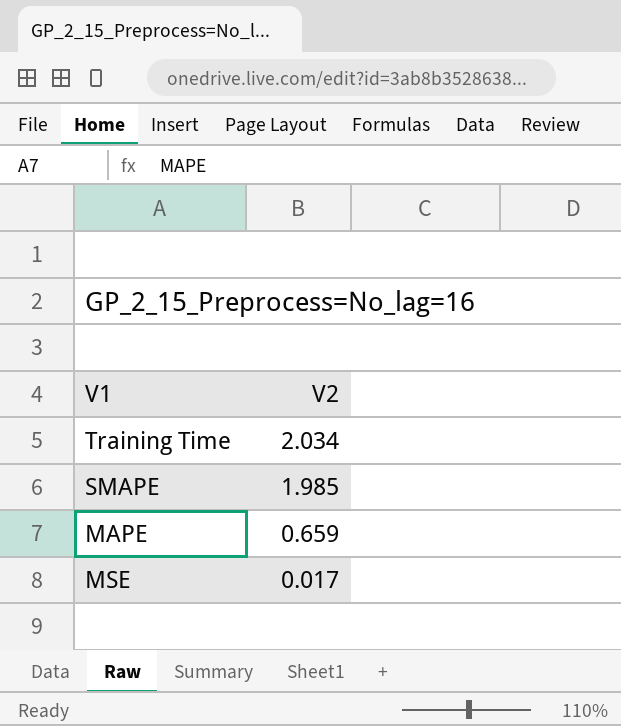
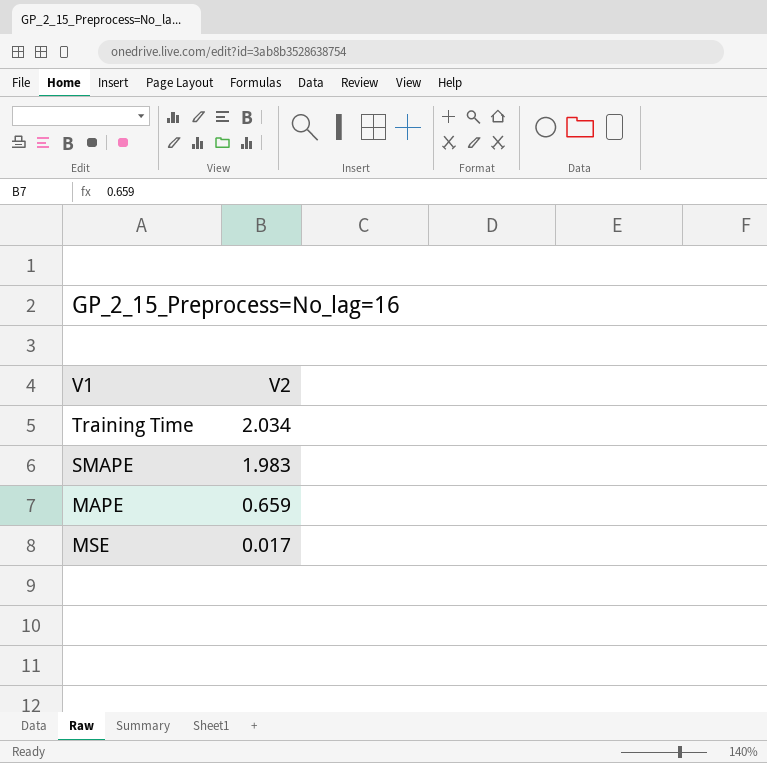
SMAPE | V2: 1.985 -> 1.983

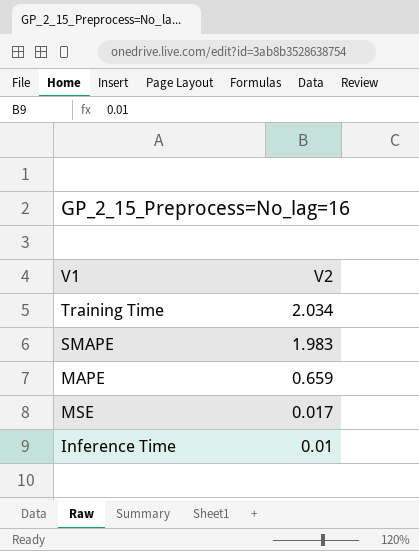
row Inference Time: none -> 0.01

